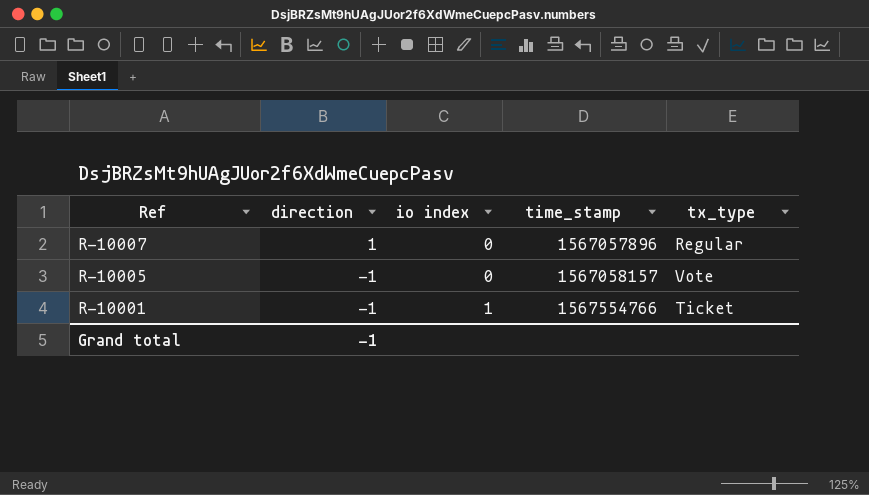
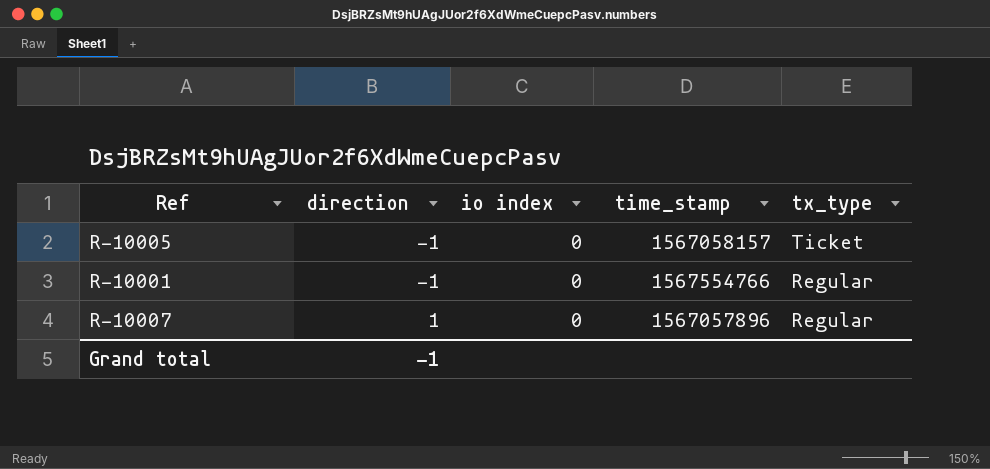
row order: Ref descending -> direction ascending
R-10005 | tx_type: Vote -> Ticket
R-10001 | io index: 1 -> 0
R-10001 | tx_type: Ticket -> Regular

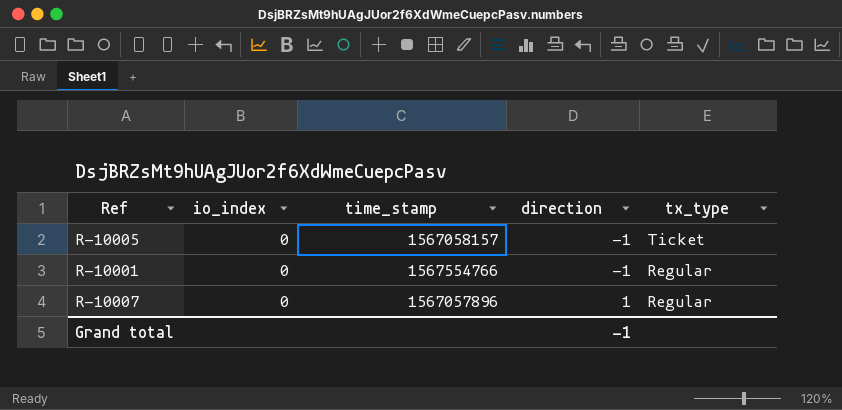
column name: io index -> io_index
column direction | position: 2 -> 4

